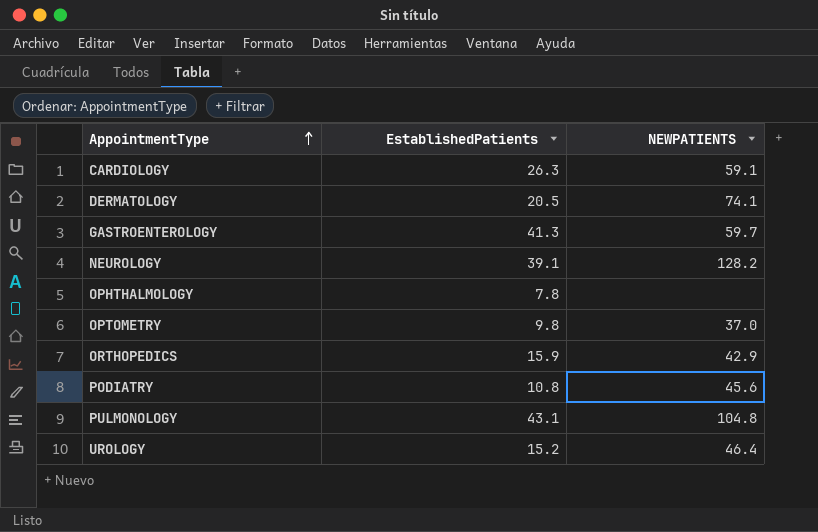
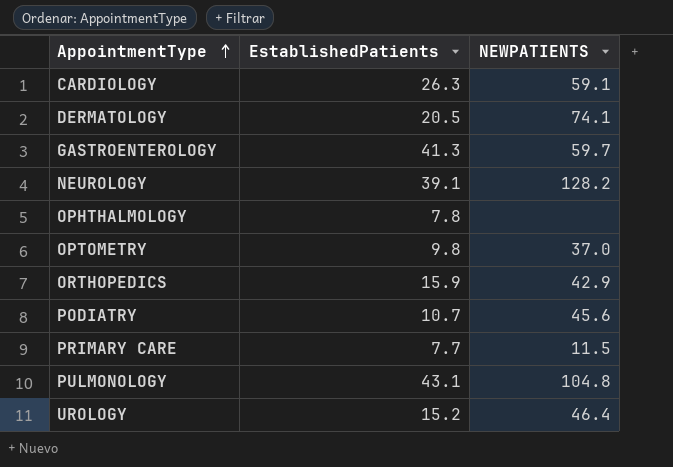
PODIATRY | EstablishedPatients: 10.8 -> 10.7
row PRIMARY CARE: none -> 7.7 | 11.5

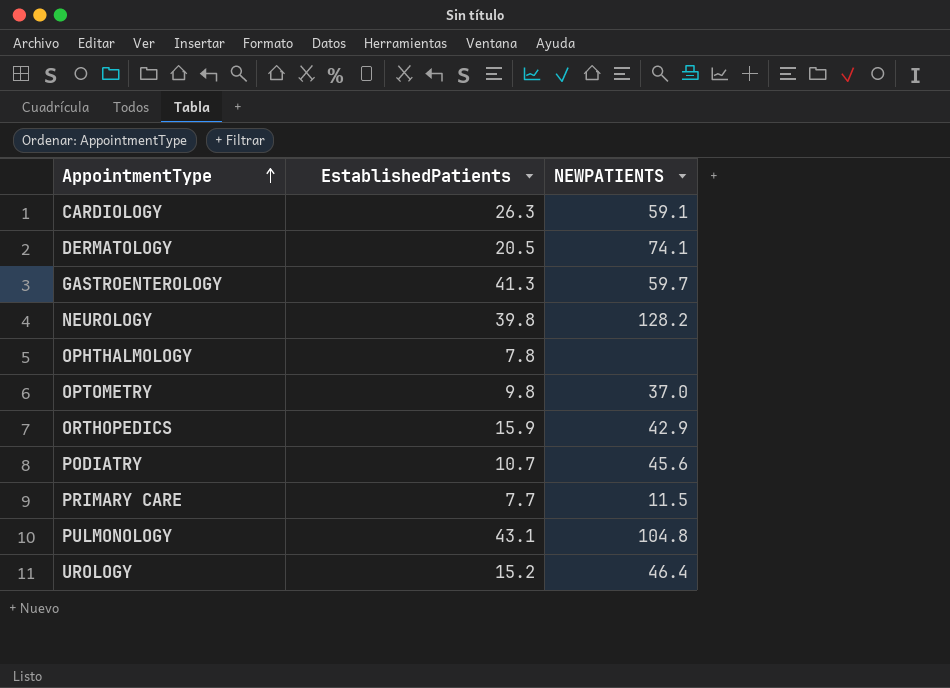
NEUROLOGY | EstablishedPatients: 39.1 -> 39.8

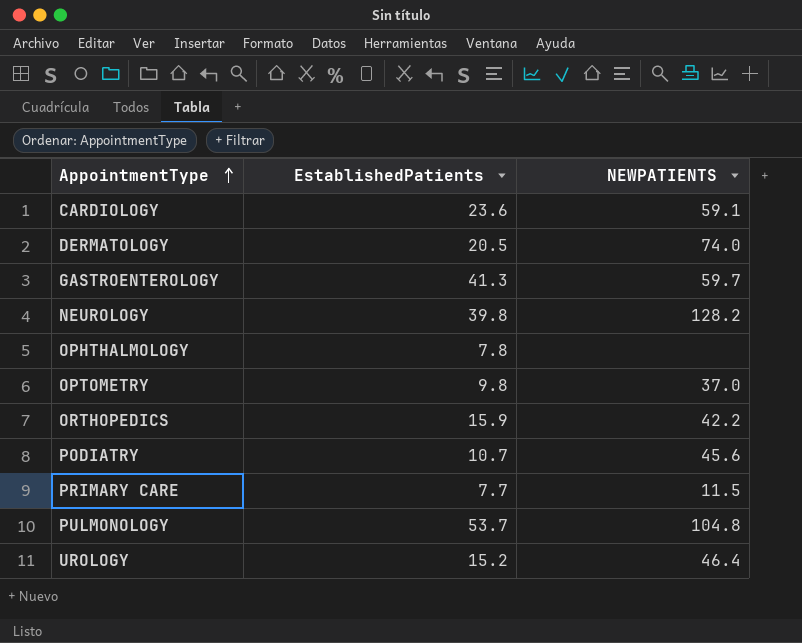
CARDIOLOGY | EstablishedPatients: 26.3 -> 23.6
DERMATOLOGY | NEWPATIENTS: 74.1 -> 74.0
ORTHOPEDICS | NEWPATIENTS: 42.9 -> 42.2
PULMONOLOGY | EstablishedPatients: 43.1 -> 53.7

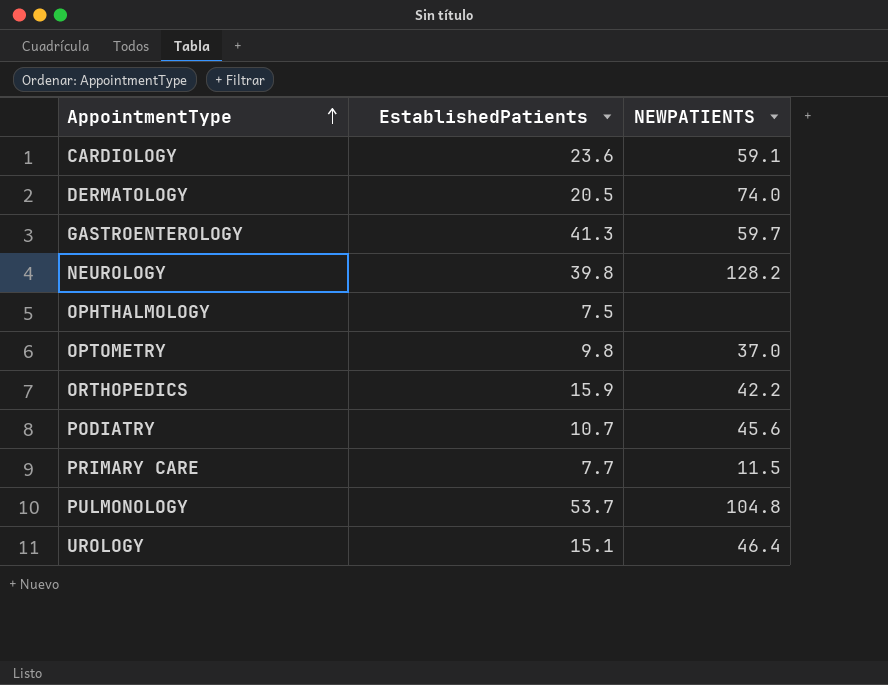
OPHTHALMOLOGY | EstablishedPatients: 7.8 -> 7.5
UROLOGY | EstablishedPatients: 15.2 -> 15.1

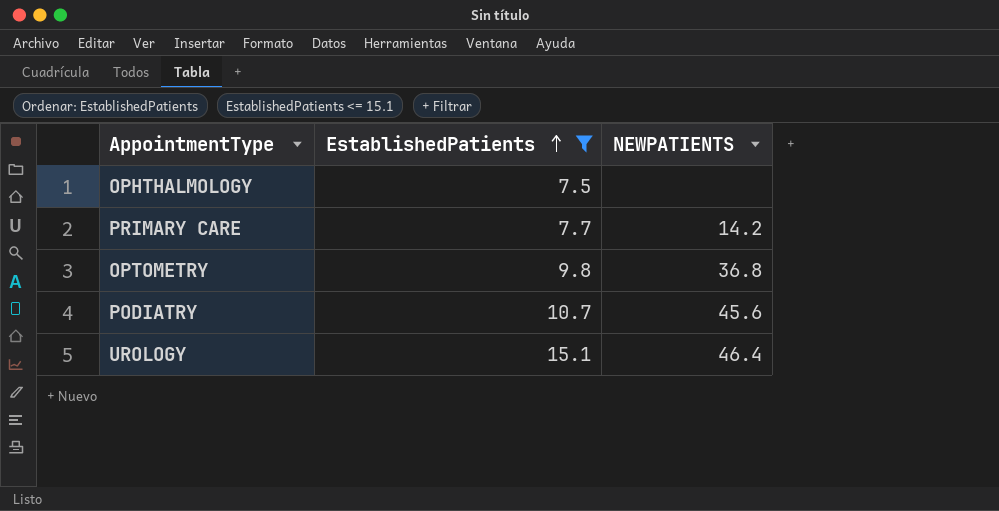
filter: none -> EstablishedPatients <= 15.1
row order: AppointmentType ascending -> EstablishedPatients ascending
PRIMARY CARE | NEWPATIENTS: 11.5 -> 14.2
OPTOMETRY | NEWPATIENTS: 37.0 -> 36.8

